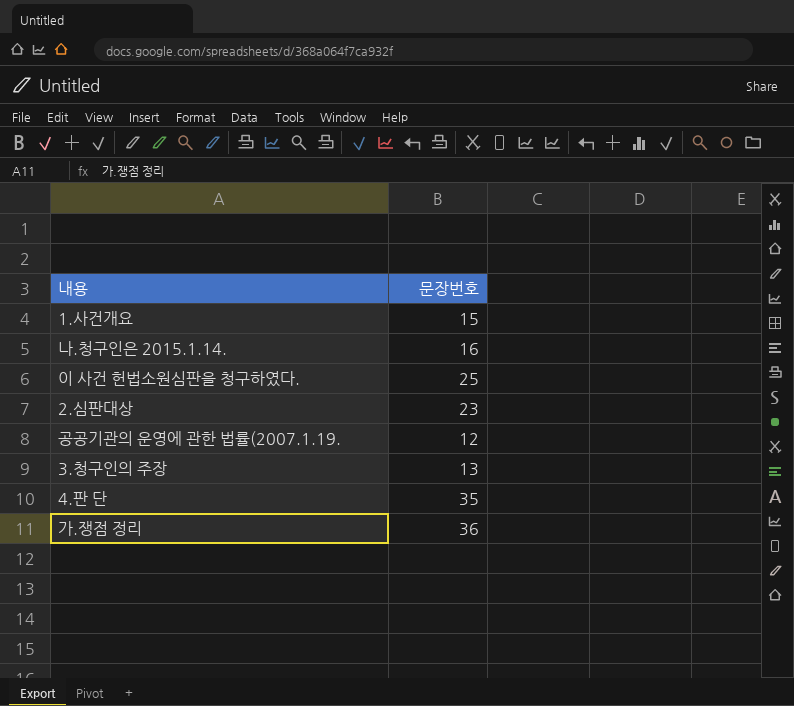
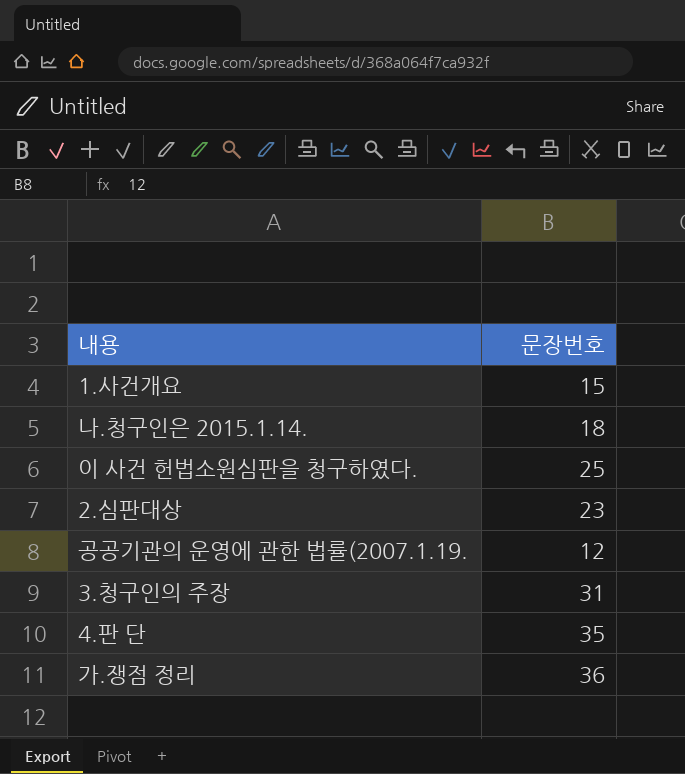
나.청구인은 2015.1.14. | 문장번호: 16 -> 18
3.청구인의 주장 | 문장번호: 13 -> 31

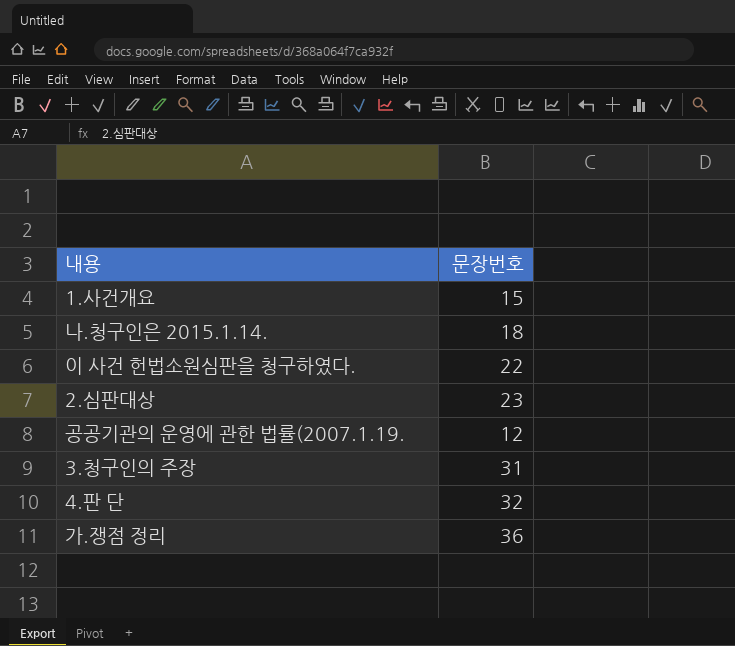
이 사건 헌법소원심판을 청구하였다. | 문장번호: 25 -> 22
4.판 단 | 문장번호: 35 -> 32

